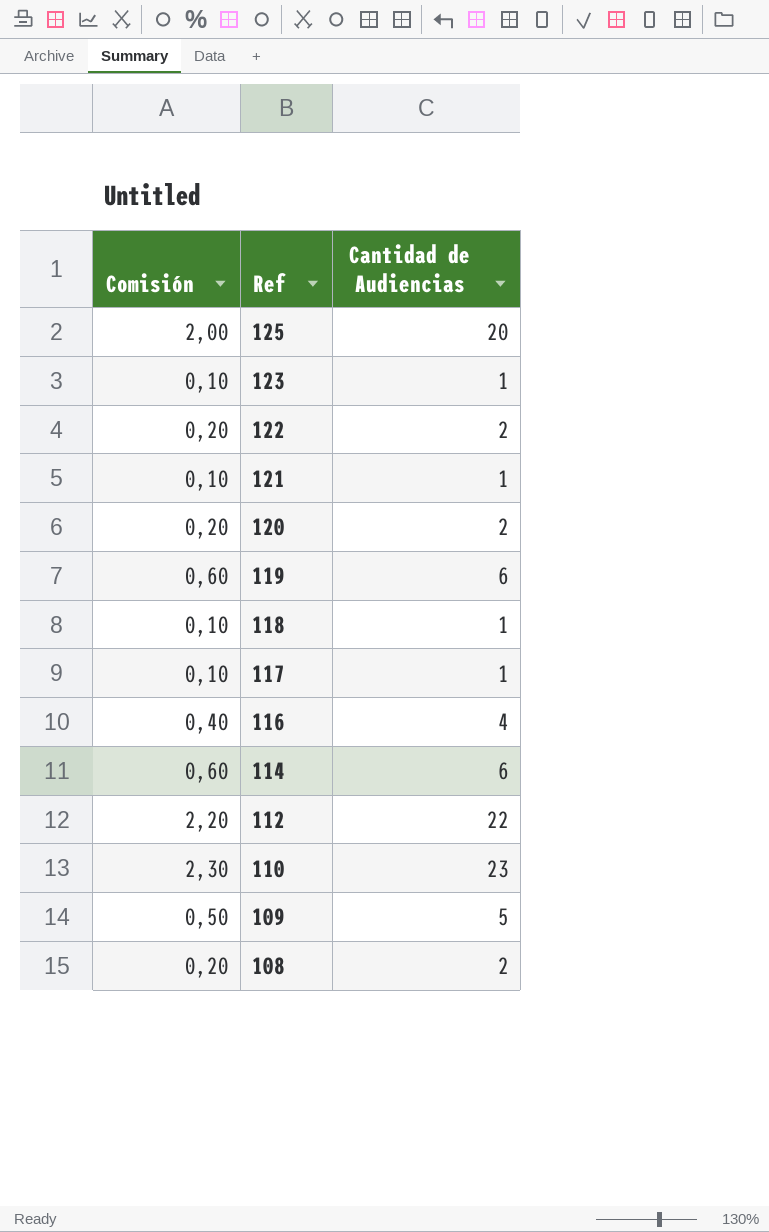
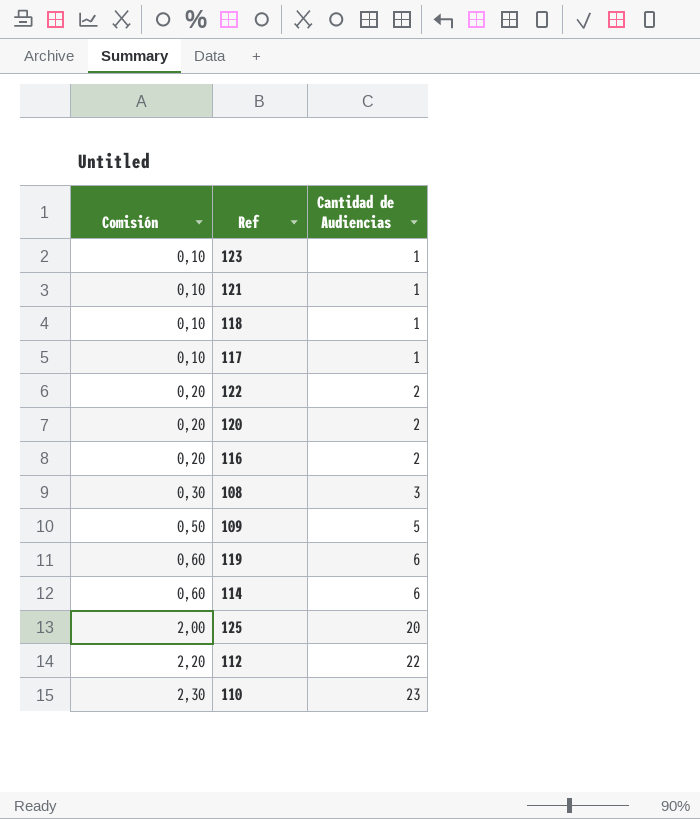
row order: Ref descending -> Comisión ascending
116 | Comisión: 0,40 -> 0,20
116 | Cantidad de Audiencias: 4 -> 2
108 | Comisión: 0,20 -> 0,30
108 | Cantidad de Audiencias: 2 -> 3

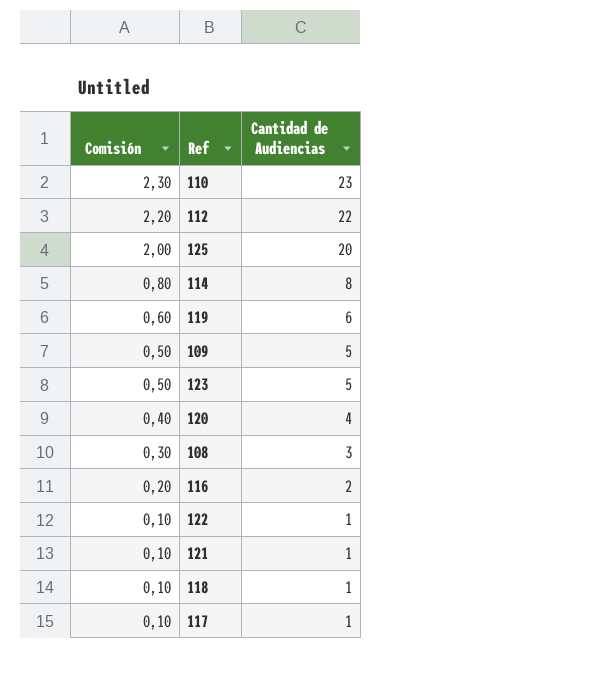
row order: Comisión ascending -> Comisión descending
114 | Comisión: 0,60 -> 0,80
114 | Cantidad de Audiencias: 6 -> 8
123 | Comisión: 0,10 -> 0,50
123 | Cantidad de Audiencias: 1 -> 5
120 | Comisión: 0,20 -> 0,40
120 | Cantidad de Audiencias: 2 -> 4
122 | Comisión: 0,20 -> 0,10
122 | Cantidad de Audiencias: 2 -> 1

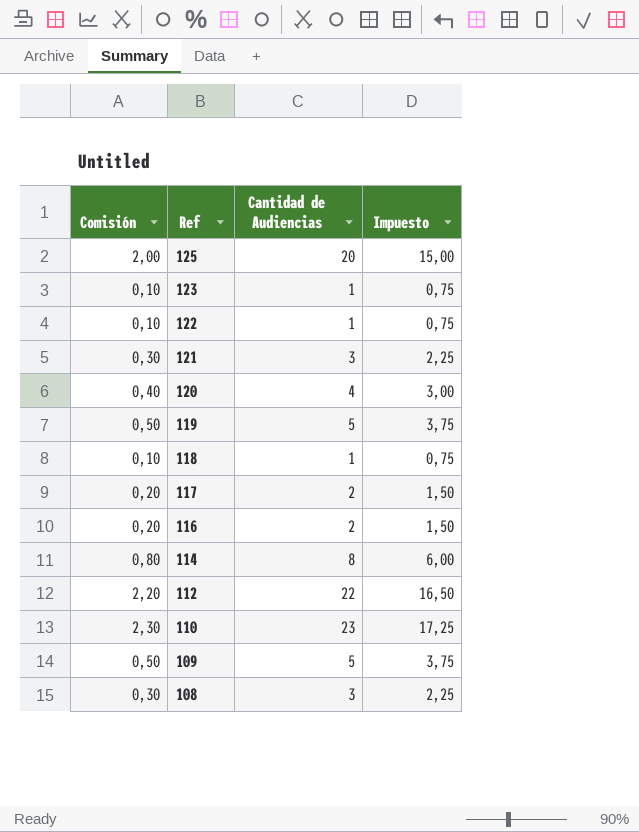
row order: Comisión descending -> Ref descending
column Impuesto | formula: none -> [Cantidad de Audiencias] * 0,75
123 | Comisión: 0,50 -> 0,10
123 | Cantidad de Audiencias: 5 -> 1
121 | Comisión: 0,10 -> 0,30
121 | Cantidad de Audiencias: 1 -> 3
119 | Comisión: 0,60 -> 0,50
119 | Cantidad de Audiencias: 6 -> 5
117 | Comisión: 0,10 -> 0,20
117 | Cantidad de Audiencias: 1 -> 2

